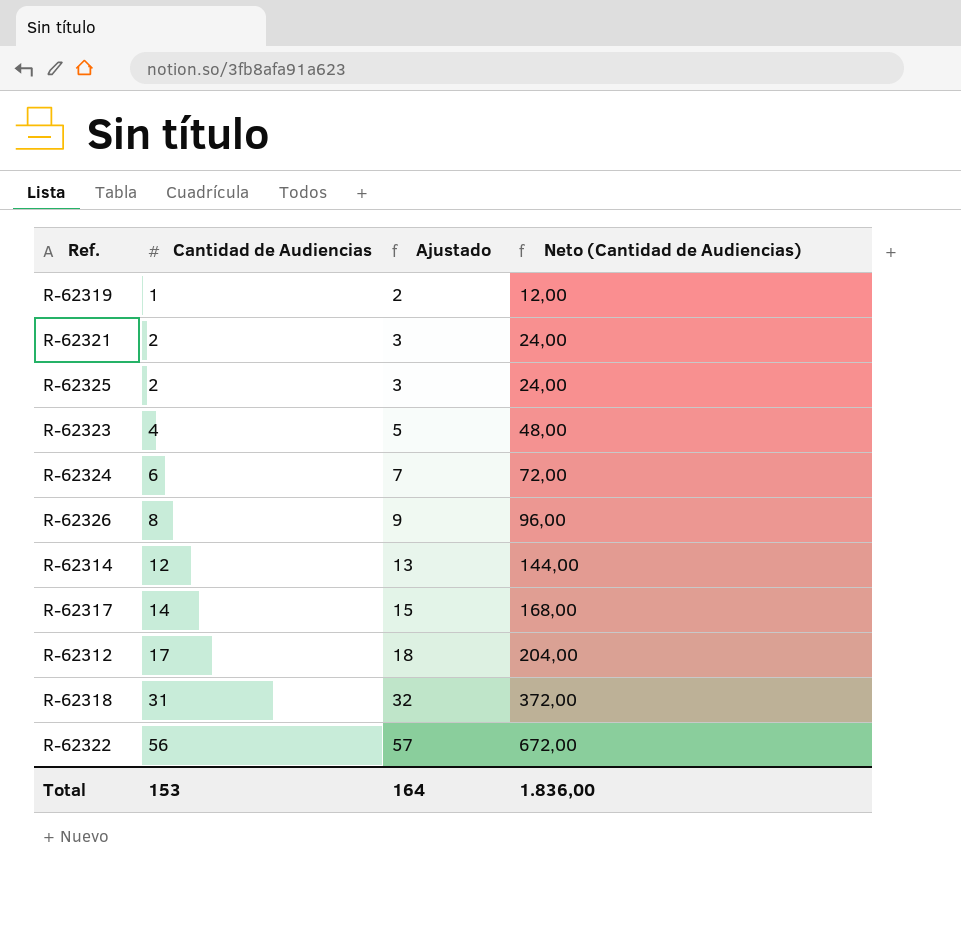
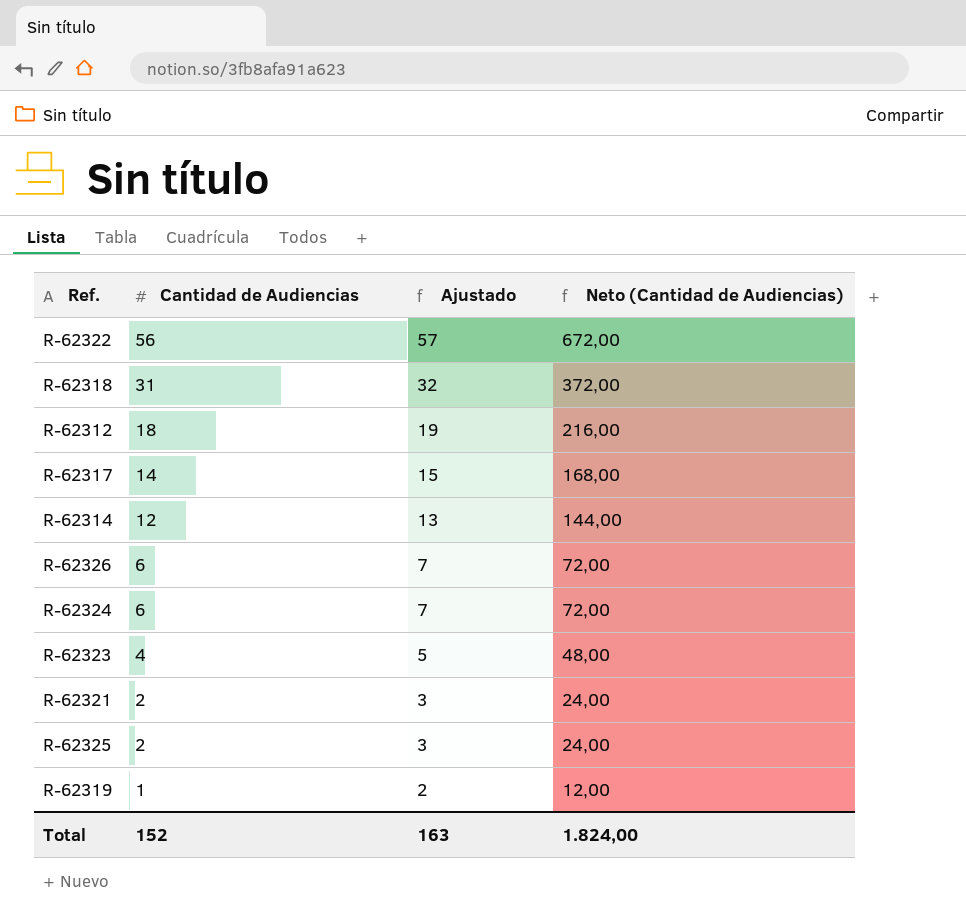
row order: Cantidad de Audiencias ascending -> Cantidad de Audiencias descending
R-62312 | Cantidad de Audiencias: 17 -> 18
R-62312 | Ajustado: 18 -> 19
R-62312 | Neto (Cantidad de Audiencias): 204,00 -> 216,00
R-62326 | Cantidad de Audiencias: 8 -> 6
R-62326 | Ajustado: 9 -> 7
R-62326 | Neto (Cantidad de Audiencias): 96,00 -> 72,00
Total | Cantidad de Audiencias: 153 -> 152
Total | Ajustado: 164 -> 163
Total | Neto (Cantidad de Audiencias): 1.836,00 -> 1.824,00

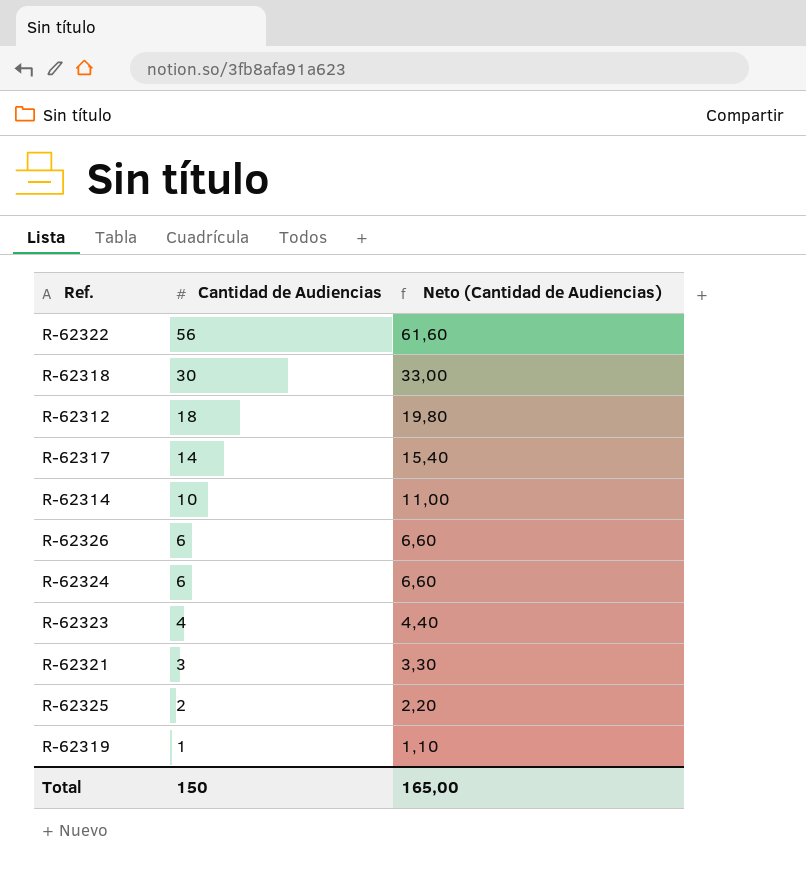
column Ajustado | formula: [Cantidad de Audiencias] + 1 -> none
column Neto (Cantidad de Audiencias) | formula: [Cantidad de Audiencias] * 12 -> [Cantidad de Audiencias] * 1,1
R-62318 | Cantidad de Audiencias: 31 -> 30
R-62314 | Cantidad de Audiencias: 12 -> 10
R-62321 | Cantidad de Audiencias: 2 -> 3
Total | Cantidad de Audiencias: 152 -> 150
Total | Neto (Cantidad de Audiencias): 1.824,00 -> 165,00

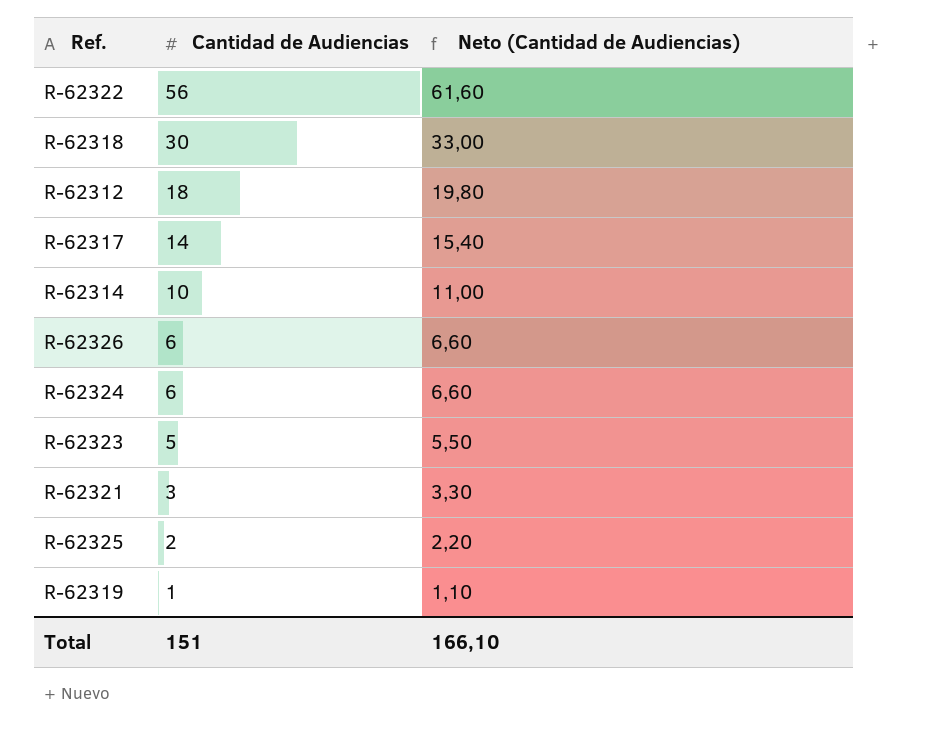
R-62323 | Cantidad de Audiencias: 4 -> 5
R-62323 | Neto (Cantidad de Audiencias): 4,40 -> 5,50
Total | Cantidad de Audiencias: 150 -> 151
Total | Neto (Cantidad de Audiencias): 165,00 -> 166,10

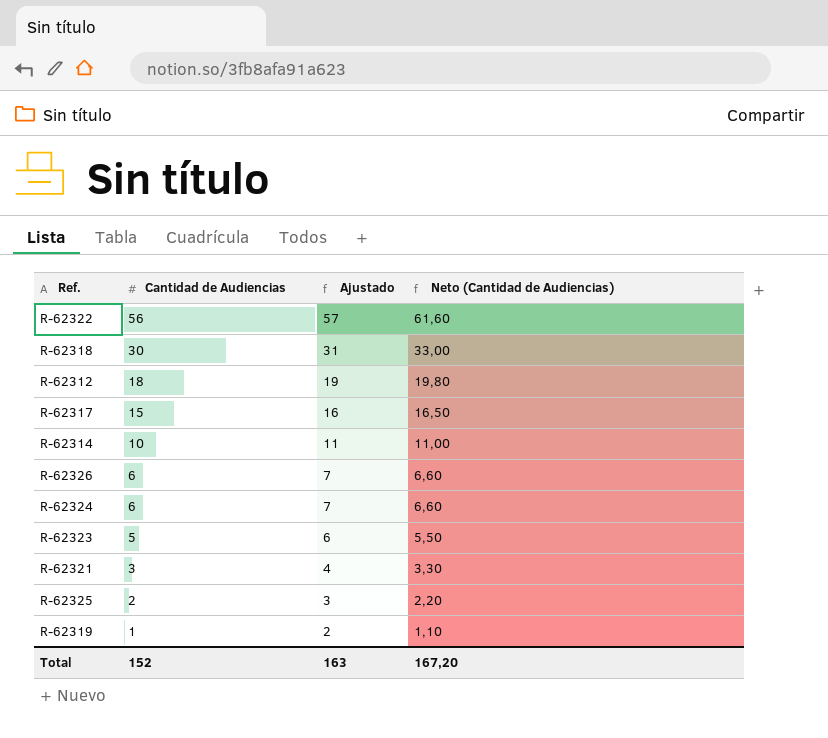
column Ajustado | formula: none -> [Cantidad de Audiencias] + 1
R-62317 | Cantidad de Audiencias: 14 -> 15
R-62317 | Neto (Cantidad de Audiencias): 15,40 -> 16,50
Total | Cantidad de Audiencias: 151 -> 152
Total | Neto (Cantidad de Audiencias): 166,10 -> 167,20

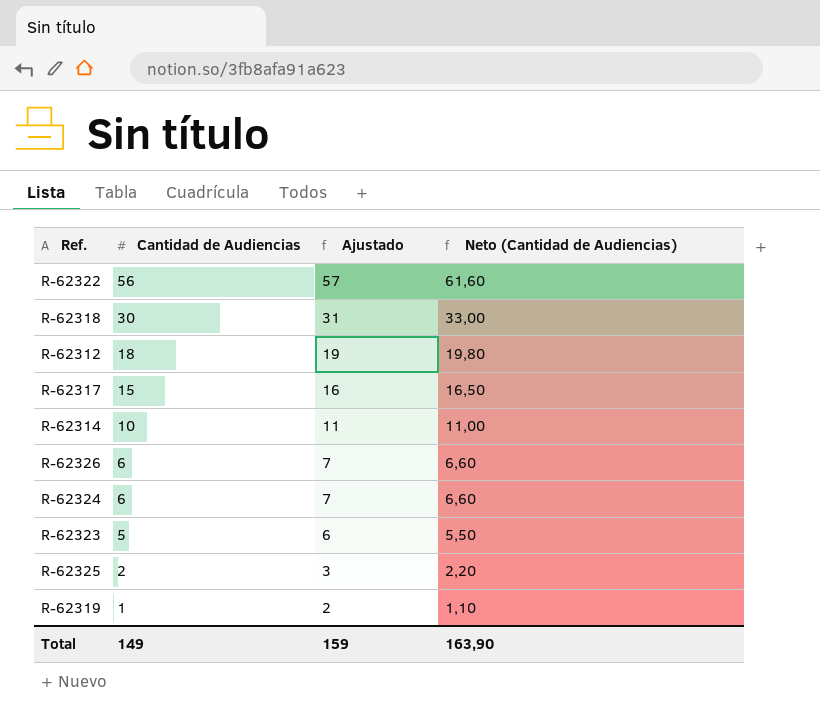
row R-62321: 3 | 4 | 3,30 -> none
Total | Cantidad de Audiencias: 152 -> 149
Total | Ajustado: 163 -> 159
Total | Neto (Cantidad de Audiencias): 167,20 -> 163,90

